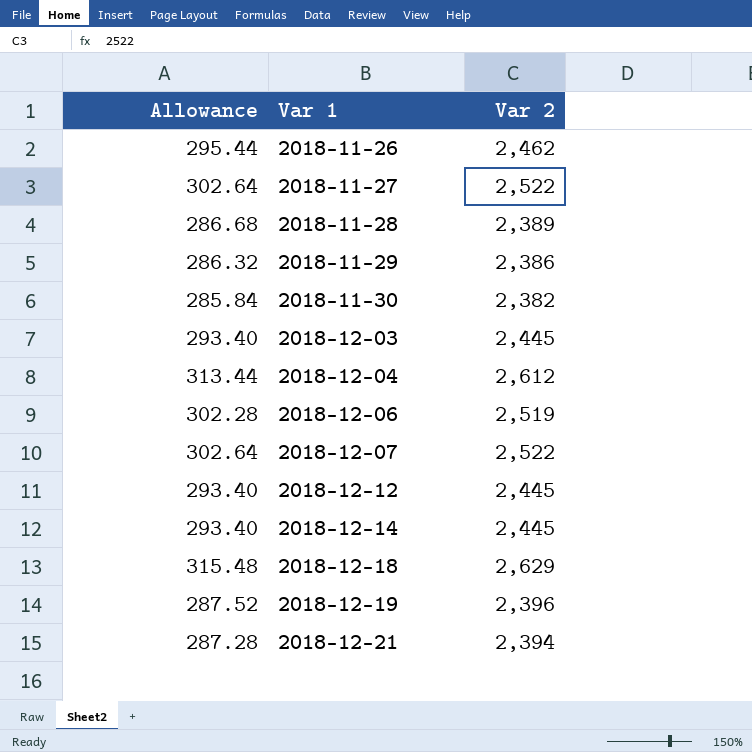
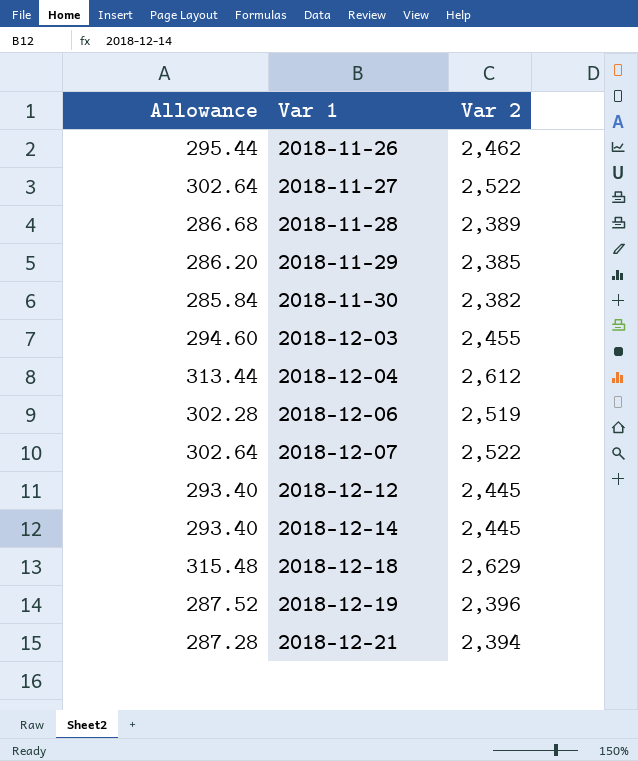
2018-11-29 | Allowance: 286.32 -> 286.20
2018-11-29 | Var 2: 2,386 -> 2,385
2018-12-03 | Allowance: 293.40 -> 294.60
2018-12-03 | Var 2: 2,445 -> 2,455

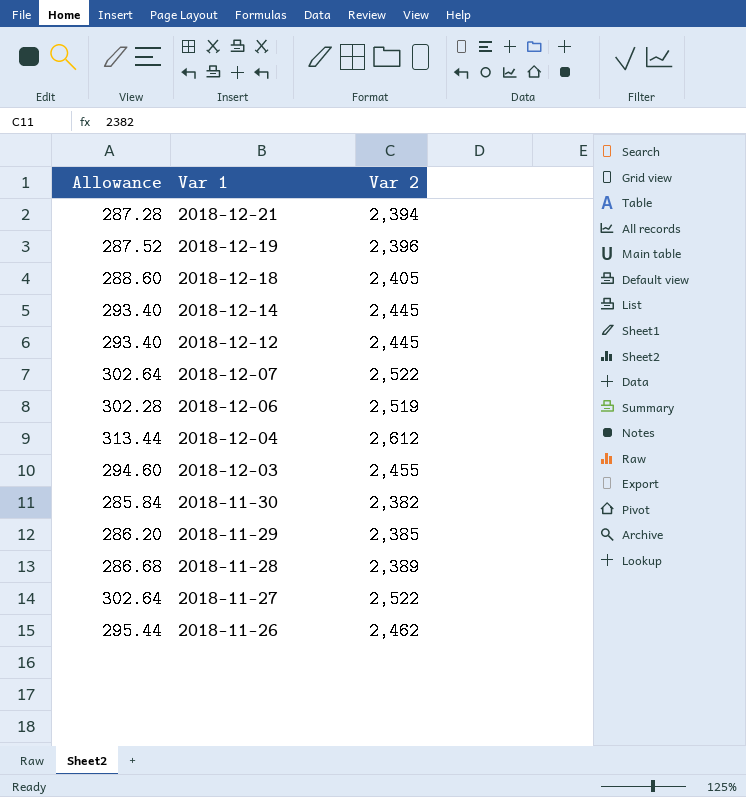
row order: Var 1 ascending -> Var 1 descending
2018-12-18 | Allowance: 315.48 -> 288.60
2018-12-18 | Var 2: 2,629 -> 2,405

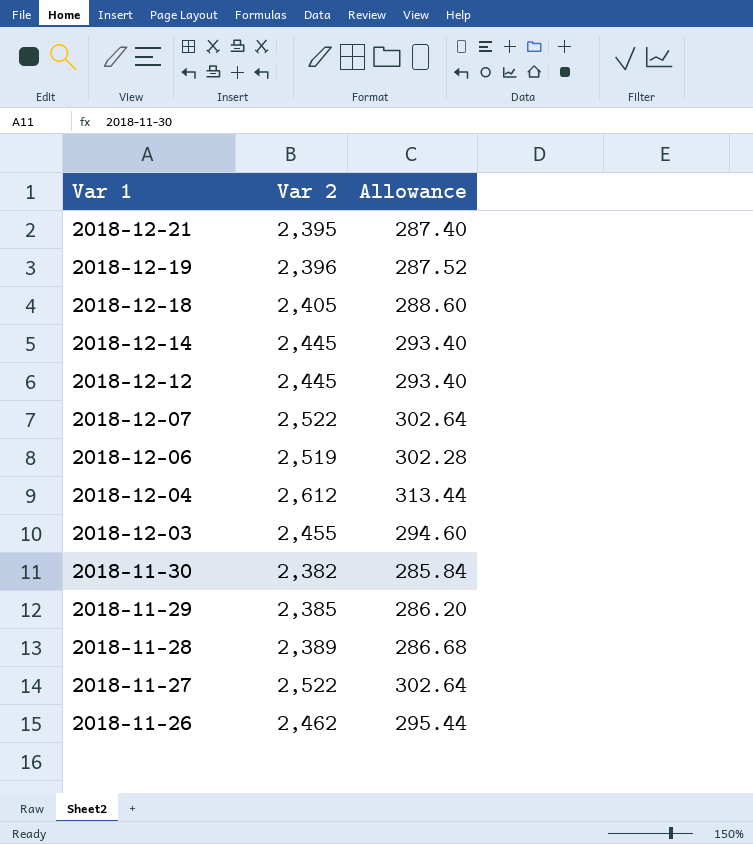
column Allowance | position: 1 -> 3
2018-12-21 | Var 2: 2,394 -> 2,395
2018-12-21 | Allowance: 287.28 -> 287.40

